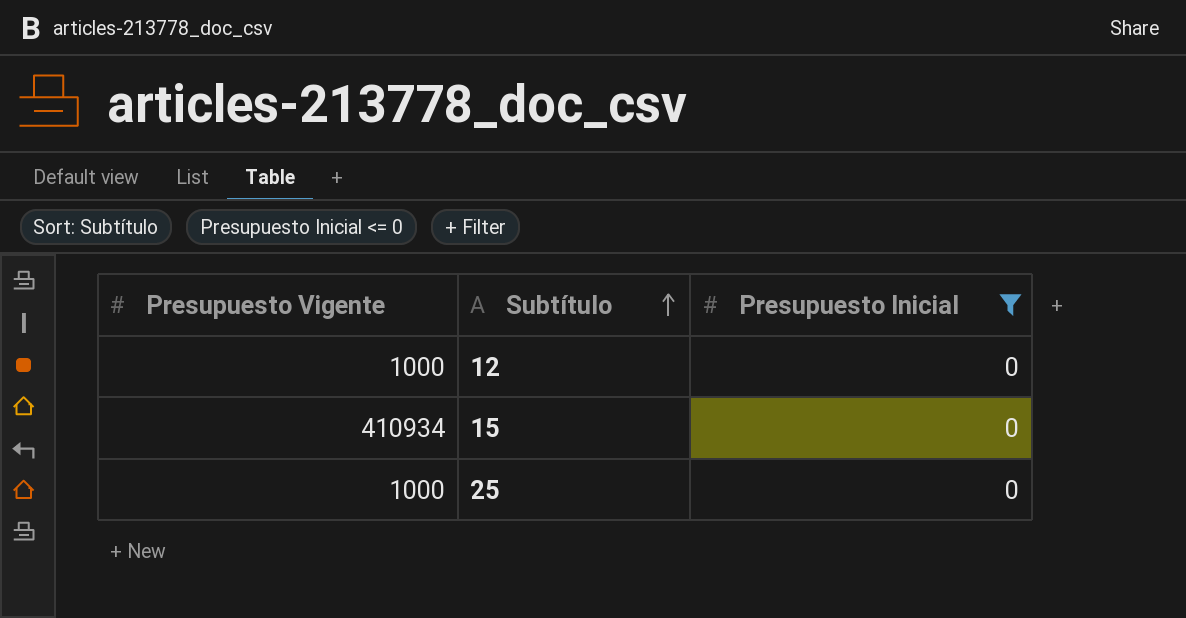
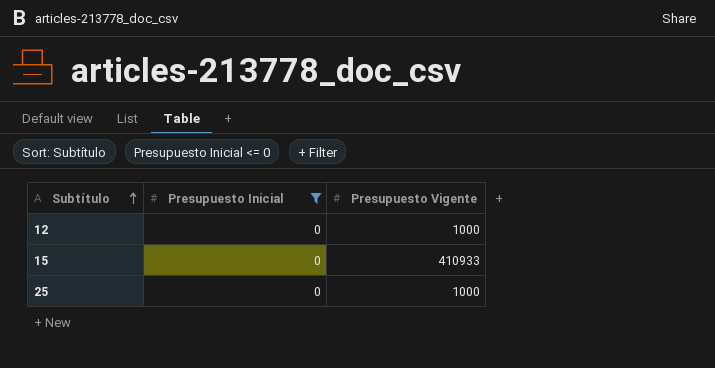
column Presupuesto Vigente | position: 1 -> 3
15 | Presupuesto Vigente: 410934 -> 410933

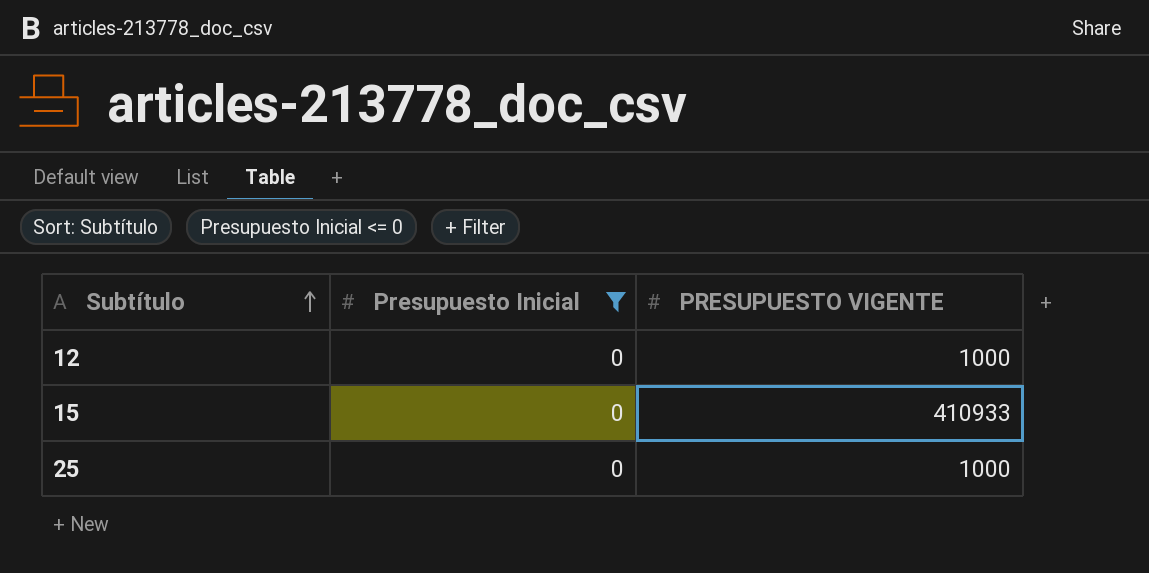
column name: Presupuesto Vigente -> PRESUPUESTO VIGENTE

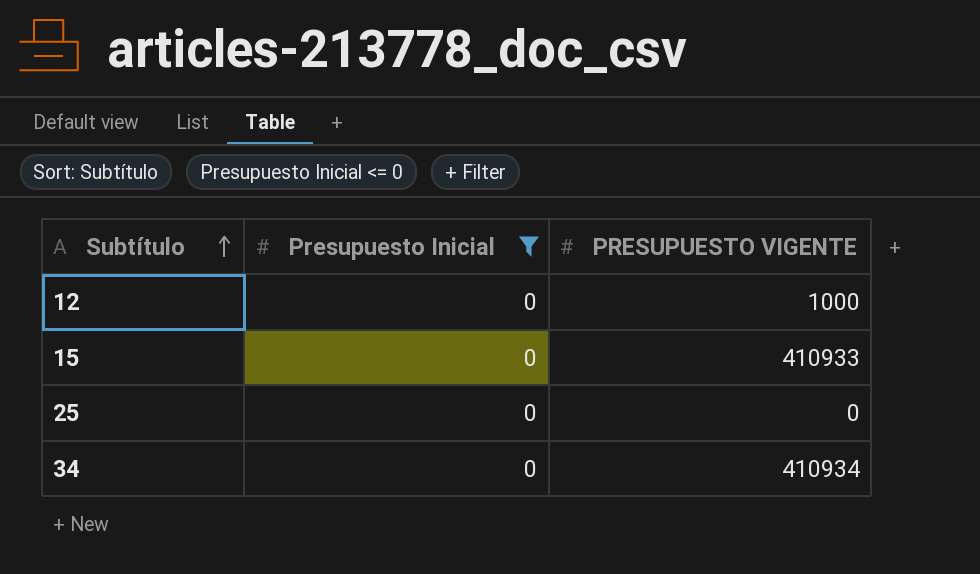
25 | PRESUPUESTO VIGENTE: 1000 -> 0
row 34: none -> 0 | 410934

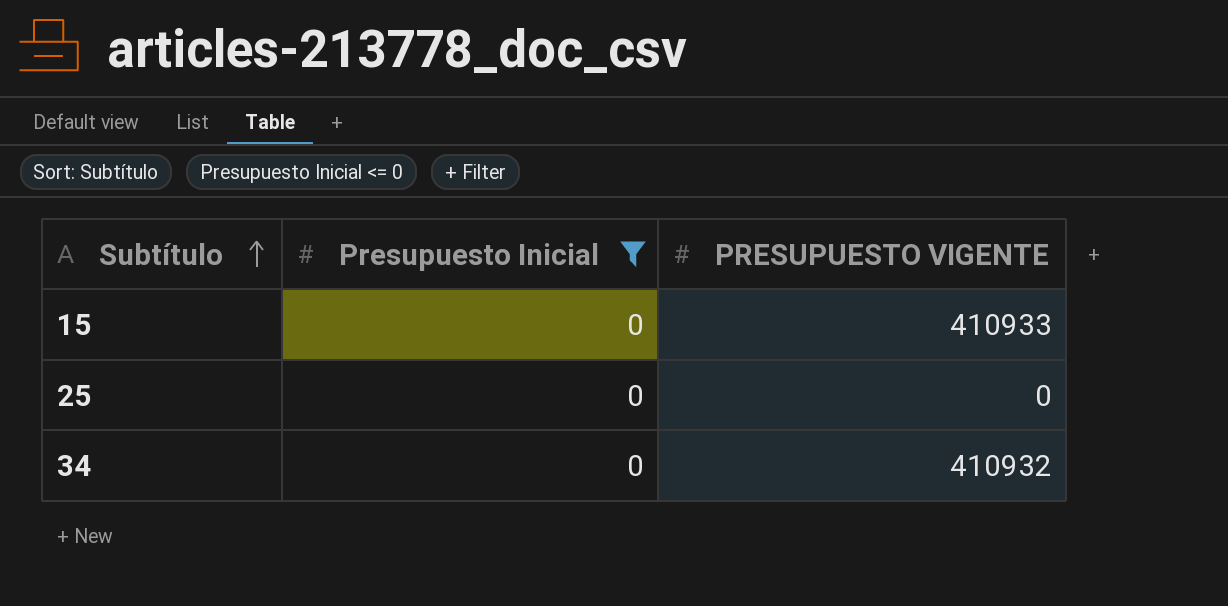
row 12: 0 | 1000 -> none
34 | PRESUPUESTO VIGENTE: 410934 -> 410932

